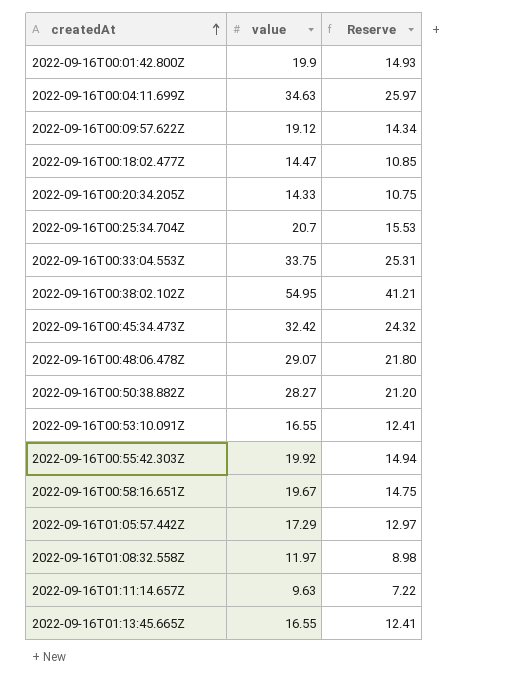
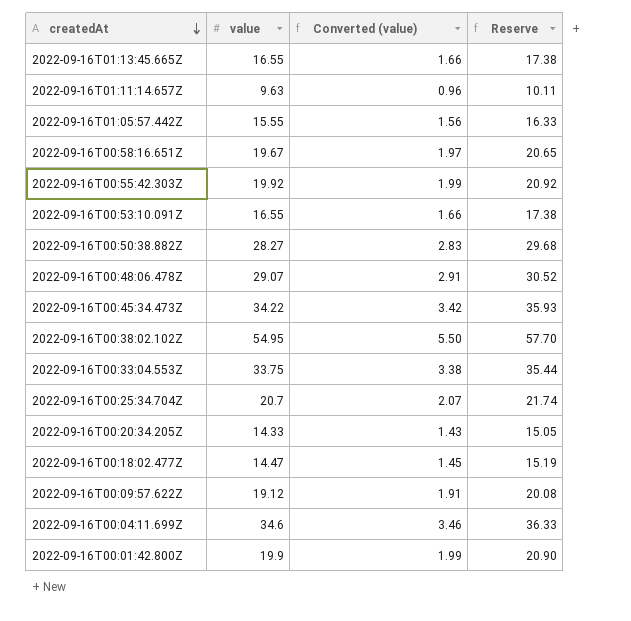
row order: createdAt ascending -> createdAt descending
column Converted (value) | formula: none -> [value] * 0.1
column Reserve | formula: [value] * 0.75 -> [value] * 1.05
row 2022-09-16T01:08:32.558Z: 11.97 | 8.98 -> none
2022-09-16T01:05:57.442Z | value: 17.29 -> 15.55
2022-09-16T00:45:34.473Z | value: 32.42 -> 34.22
2022-09-16T00:04:11.699Z | value: 34.63 -> 34.6

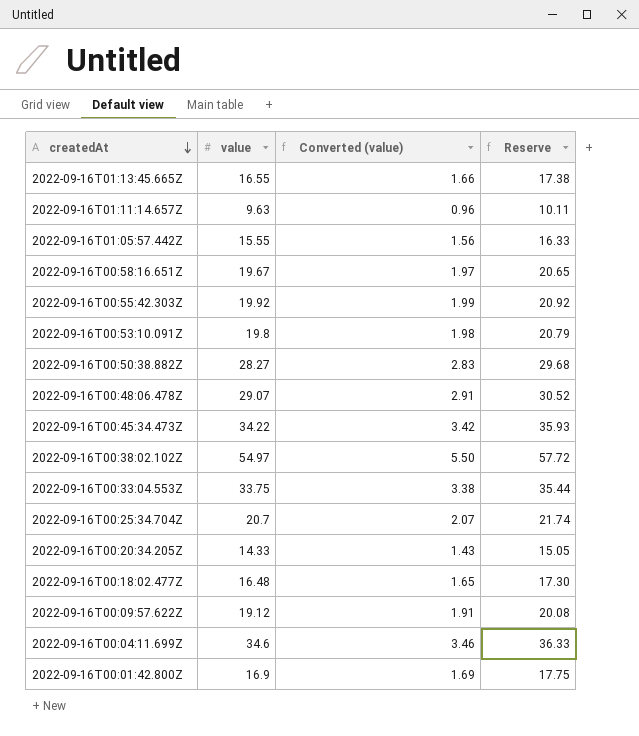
2022-09-16T00:53:10.091Z | value: 16.55 -> 19.8
2022-09-16T00:53:10.091Z | Converted (value): 1.66 -> 1.98
2022-09-16T00:53:10.091Z | Reserve: 17.38 -> 20.79
2022-09-16T00:38:02.102Z | value: 54.95 -> 54.97
2022-09-16T00:38:02.102Z | Reserve: 57.70 -> 57.72
2022-09-16T00:18:02.477Z | value: 14.47 -> 16.48
2022-09-16T00:18:02.477Z | Converted (value): 1.45 -> 1.65
2022-09-16T00:18:02.477Z | Reserve: 15.19 -> 17.30
2022-09-16T00:01:42.800Z | value: 19.9 -> 16.9
2022-09-16T00:01:42.800Z | Converted (value): 1.99 -> 1.69
2022-09-16T00:01:42.800Z | Reserve: 20.90 -> 17.75

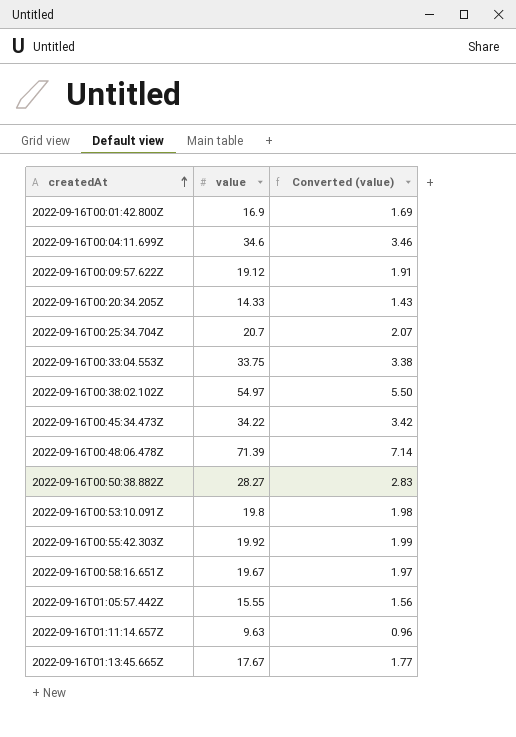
row order: createdAt descending -> createdAt ascending
column Reserve | formula: [value] * 1.05 -> none
row 2022-09-16T00:18:02.477Z: 16.48 | 1.65 | 17.30 -> none
2022-09-16T00:48:06.478Z | value: 29.07 -> 71.39
2022-09-16T00:48:06.478Z | Converted (value): 2.91 -> 7.14
2022-09-16T01:13:45.665Z | value: 16.55 -> 17.67
2022-09-16T01:13:45.665Z | Converted (value): 1.66 -> 1.77

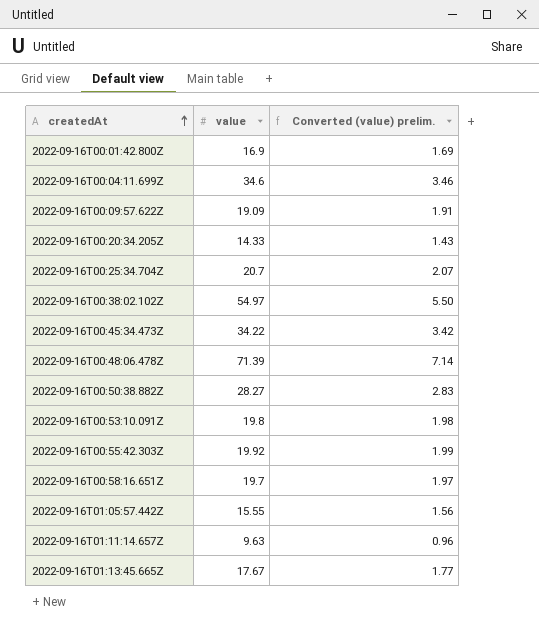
column name: Converted (value) -> Converted (value) prelim.
row 2022-09-16T00:33:04.553Z: 33.75 | 3.38 -> none
2022-09-16T00:09:57.622Z | value: 19.12 -> 19.09
2022-09-16T00:58:16.651Z | value: 19.67 -> 19.7

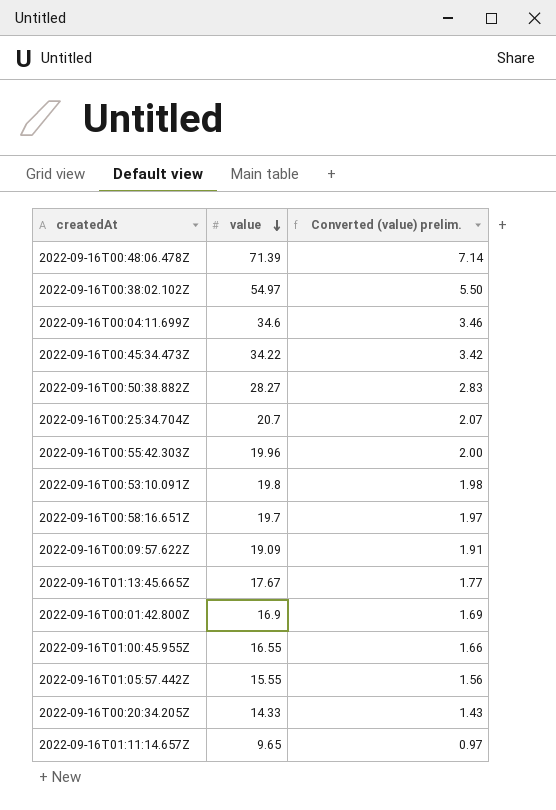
row order: createdAt ascending -> value descending
2022-09-16T00:55:42.303Z | value: 19.92 -> 19.96
2022-09-16T00:55:42.303Z | Converted (value) prelim.: 1.99 -> 2.00
row 2022-09-16T01:00:45.955Z: none -> 16.55 | 1.66
2022-09-16T01:11:14.657Z | value: 9.63 -> 9.65
2022-09-16T01:11:14.657Z | Converted (value) prelim.: 0.96 -> 0.97

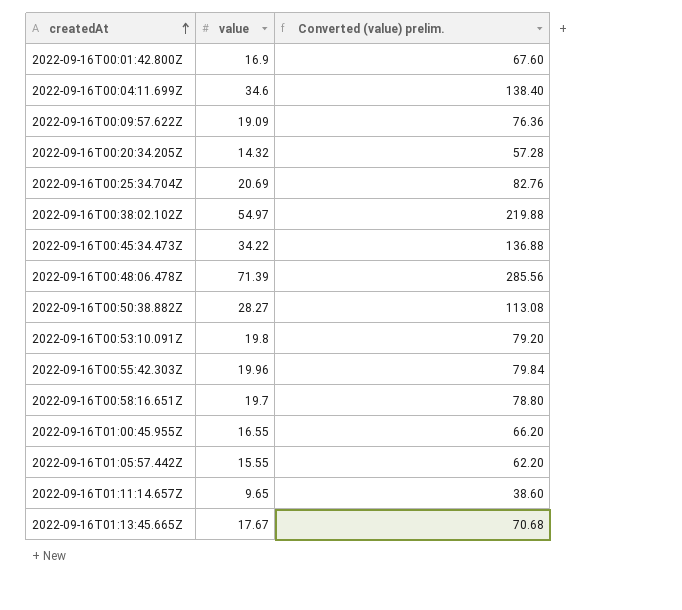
row order: value descending -> createdAt ascending
column Converted (value) prelim. | formula: [value] * 0.1 -> [value] * 4
2022-09-16T00:20:34.205Z | value: 14.33 -> 14.32
2022-09-16T00:25:34.704Z | value: 20.7 -> 20.69

